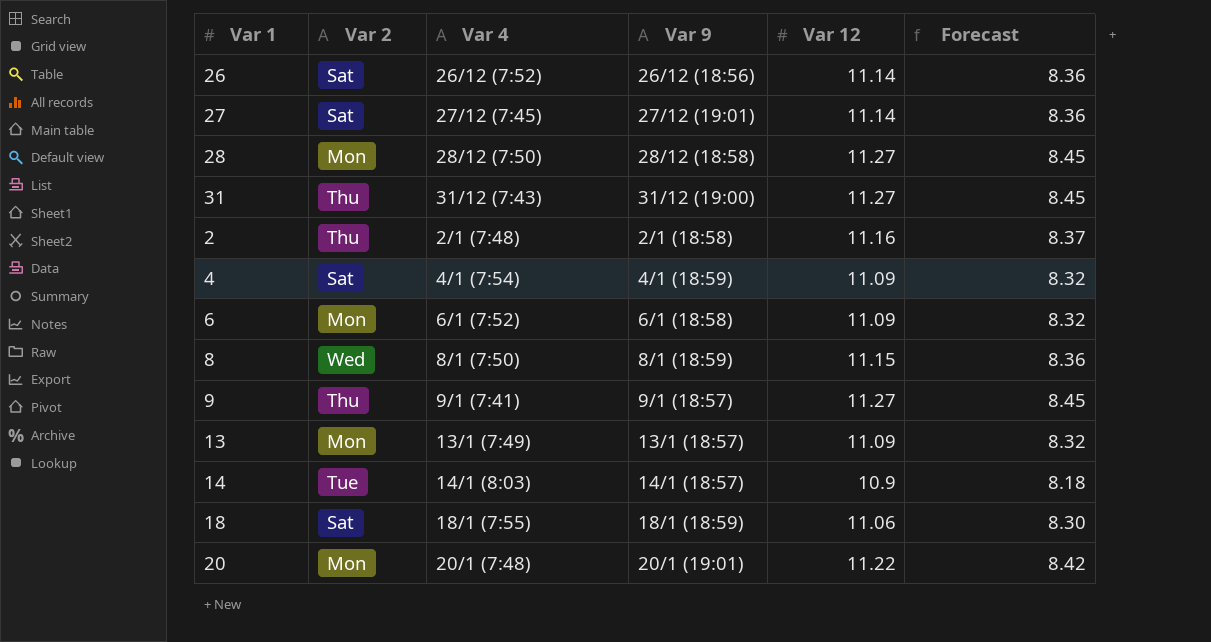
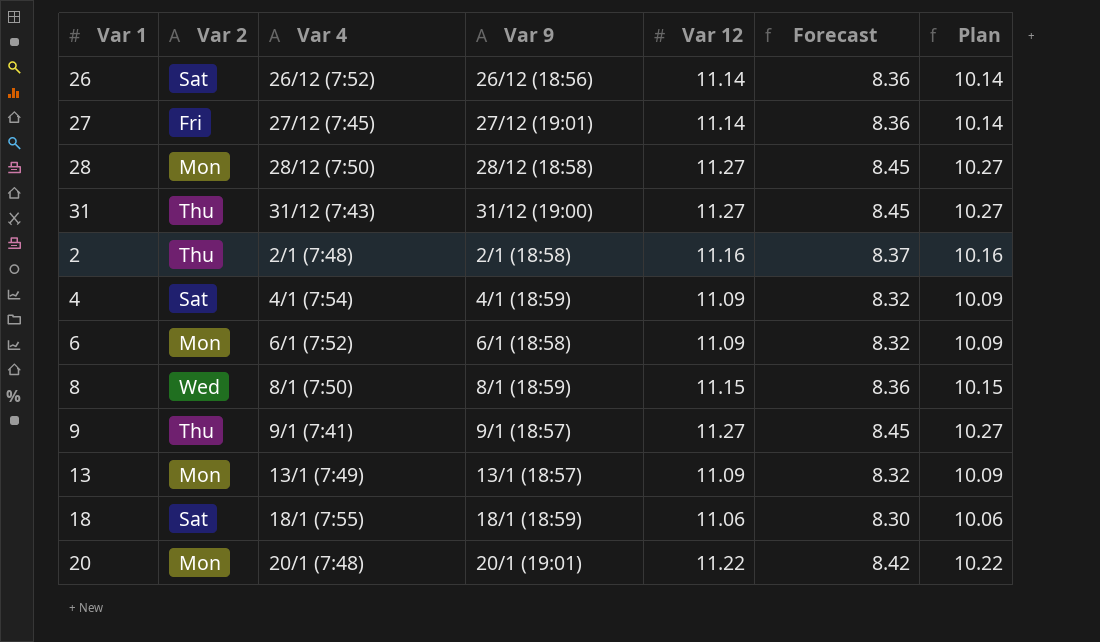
column Plan | formula: none -> [Var 12] - 1
row 14: Tue | 14/1 (8:03) | 14/1 (18:57) | 10.9 | 8.18 -> none
27 | Var 2: Sat -> Fri

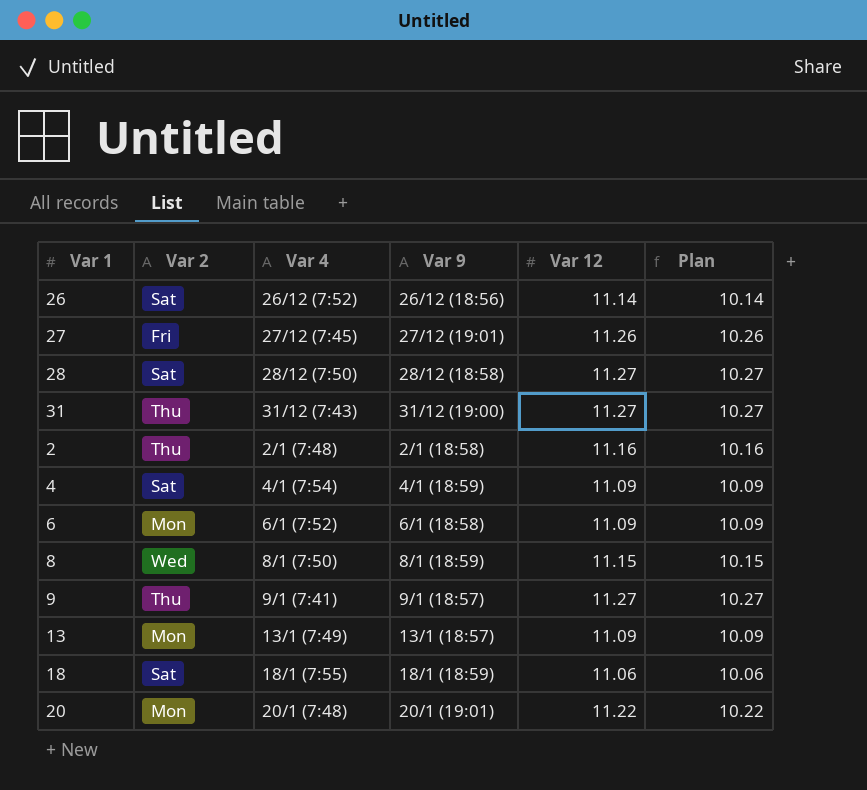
column Forecast | formula: [Var 12] * 0.75 -> none
27 | Var 12: 11.14 -> 11.26
27 | Plan: 10.14 -> 10.26
28 | Var 2: Mon -> Sat

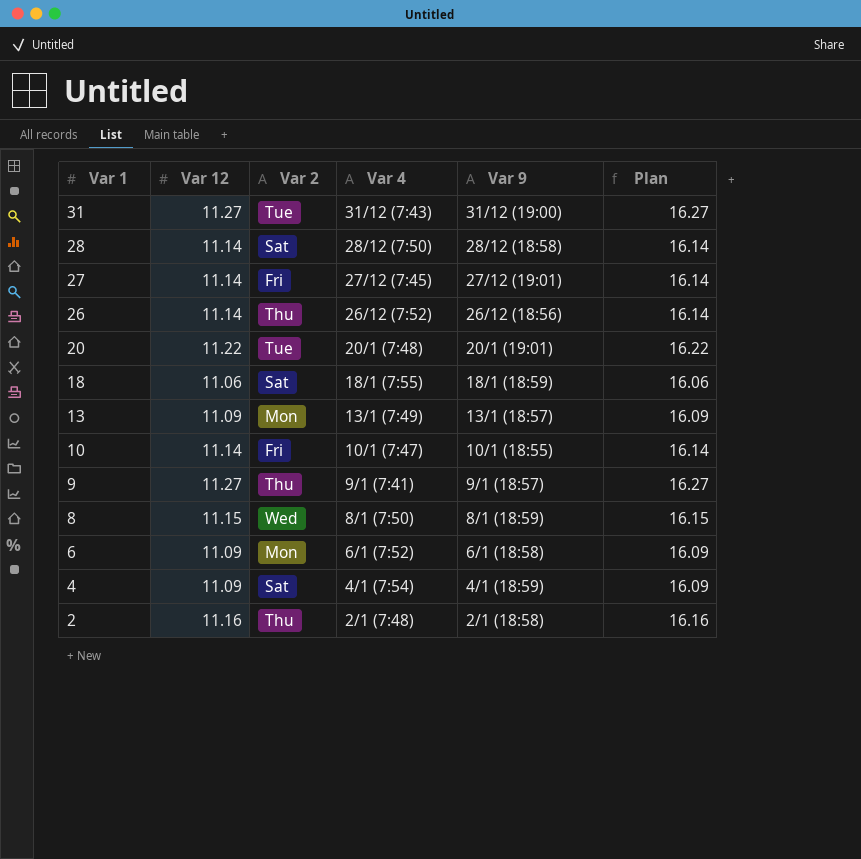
row order: none -> Var 1 descending
column Var 12 | position: 5 -> 2
column Plan | formula: [Var 12] - 1 -> [Var 12] + 5
31 | Var 2: Thu -> Tue
28 | Var 12: 11.27 -> 11.14
27 | Var 12: 11.26 -> 11.14
26 | Var 2: Sat -> Thu
20 | Var 2: Mon -> Tue
row 10: none -> 11.14 | Fri | 10/1 (7:47) | 10/1 (18:55) | 16.14

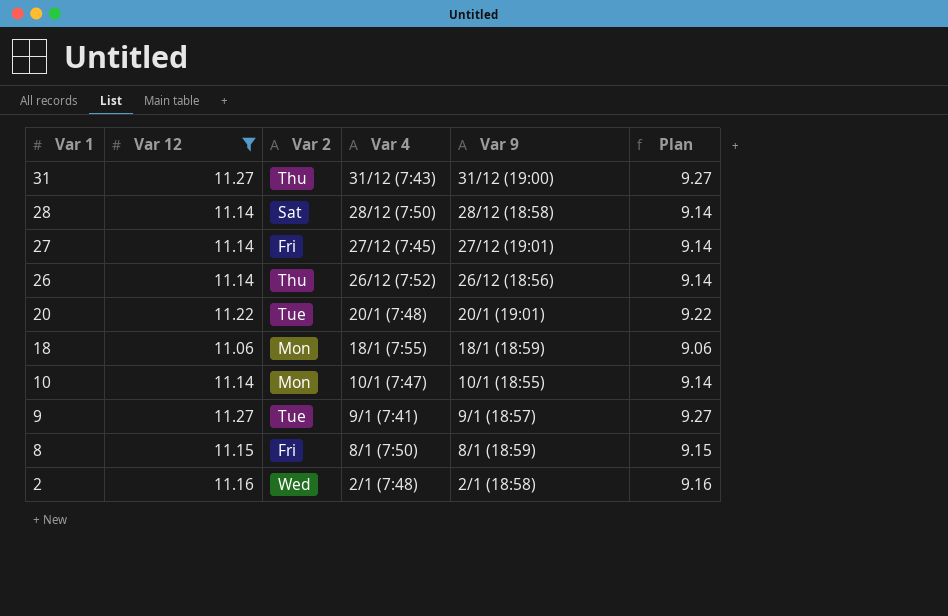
filter: none -> Var 12 != 11.09
column Plan | formula: [Var 12] + 5 -> [Var 12] - 2
31 | Var 2: Tue -> Thu
18 | Var 2: Sat -> Mon
10 | Var 2: Fri -> Mon
9 | Var 2: Thu -> Tue
8 | Var 2: Wed -> Fri
2 | Var 2: Thu -> Wed

